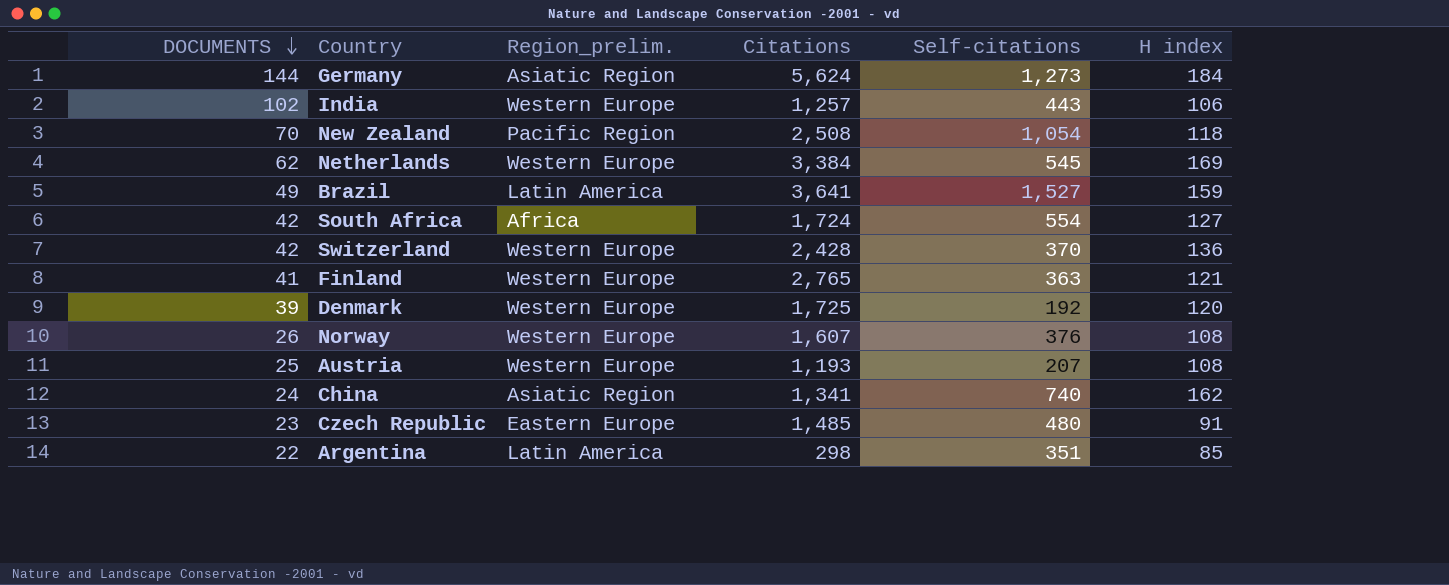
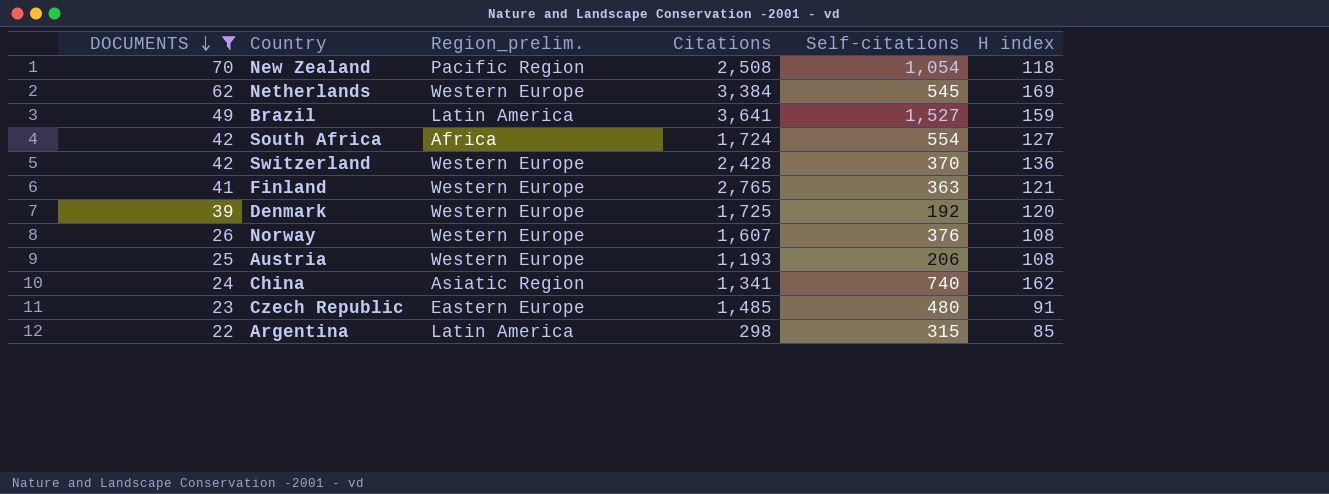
filter: none -> DOCUMENTS <= 70
Austria | Self-citations: 207 -> 206
Argentina | Self-citations: 351 -> 315

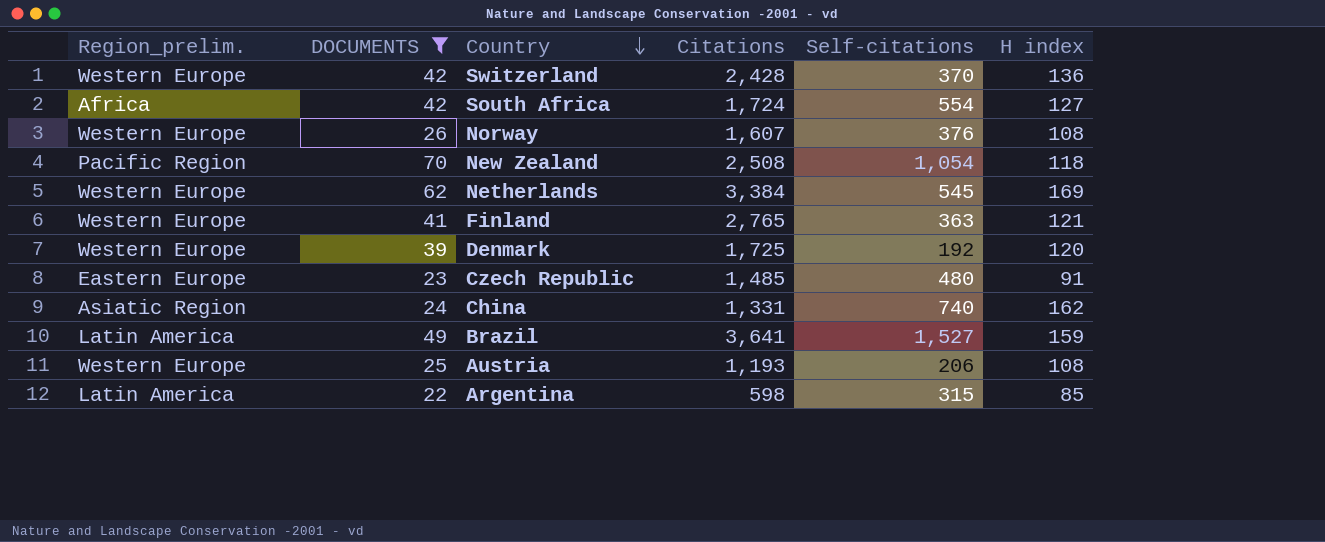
row order: DOCUMENTS descending -> Country descending
column Region_prelim. | position: 3 -> 1
China | Citations: 1,341 -> 1,331
Argentina | Citations: 298 -> 598

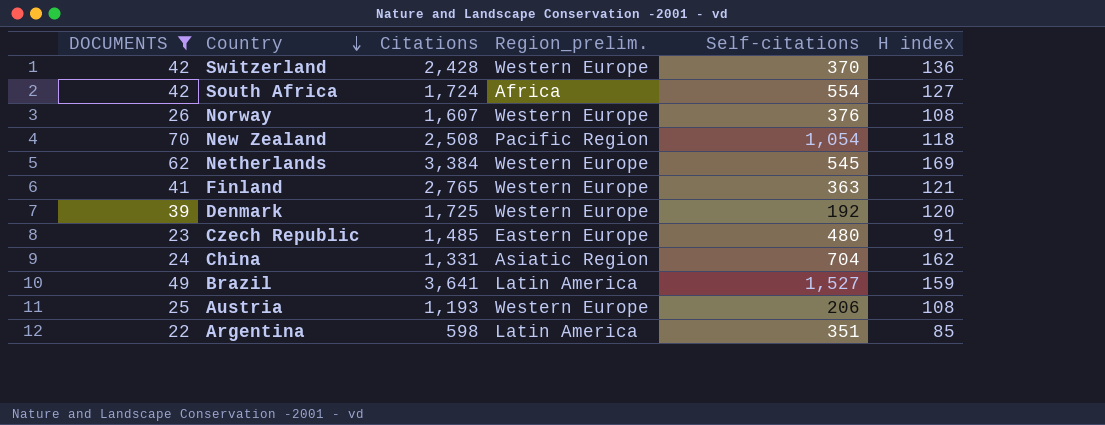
column Region_prelim. | position: 1 -> 4
China | Self-citations: 740 -> 704
Argentina | Self-citations: 315 -> 351

